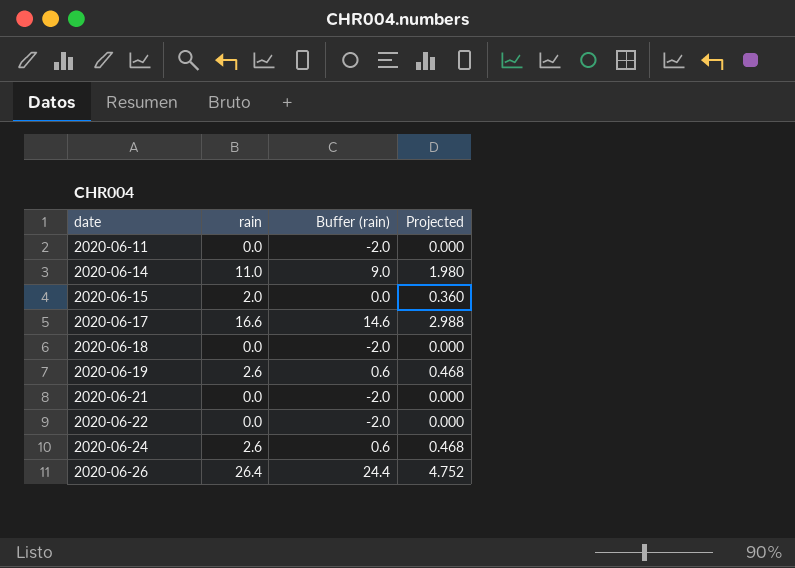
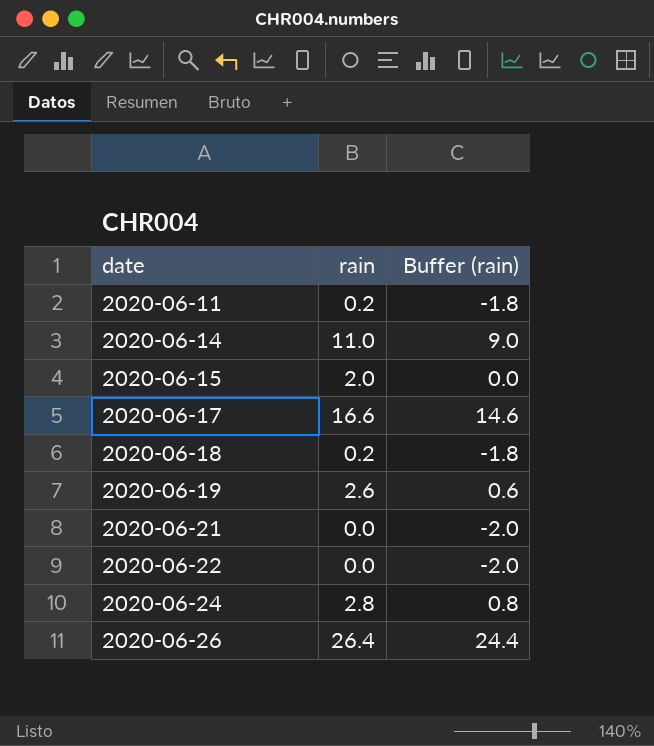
column Projected | formula: [rain] * 0.18 -> none
2020-06-11 | rain: 0.0 -> 0.2
2020-06-11 | Buffer (rain): -2.0 -> -1.8
2020-06-18 | rain: 0.0 -> 0.2
2020-06-18 | Buffer (rain): -2.0 -> -1.8
2020-06-24 | rain: 2.6 -> 2.8
2020-06-24 | Buffer (rain): 0.6 -> 0.8

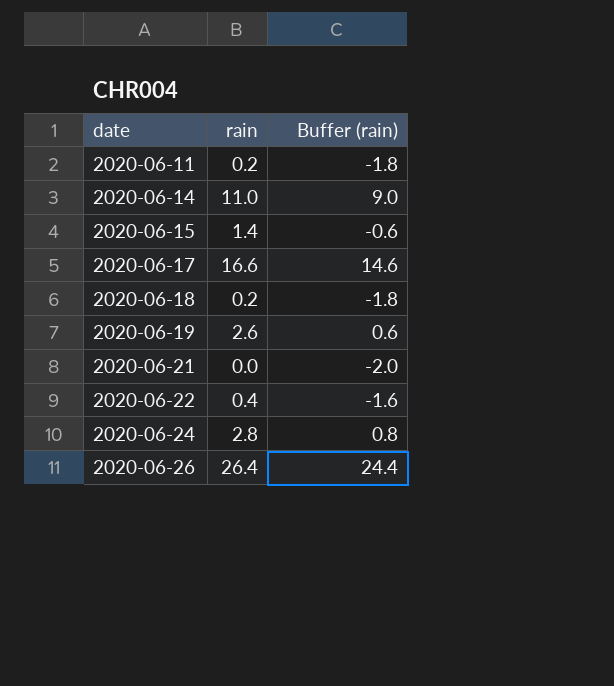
2020-06-15 | rain: 2.0 -> 1.4
2020-06-15 | Buffer (rain): 0.0 -> -0.6
2020-06-22 | rain: 0.0 -> 0.4
2020-06-22 | Buffer (rain): -2.0 -> -1.6

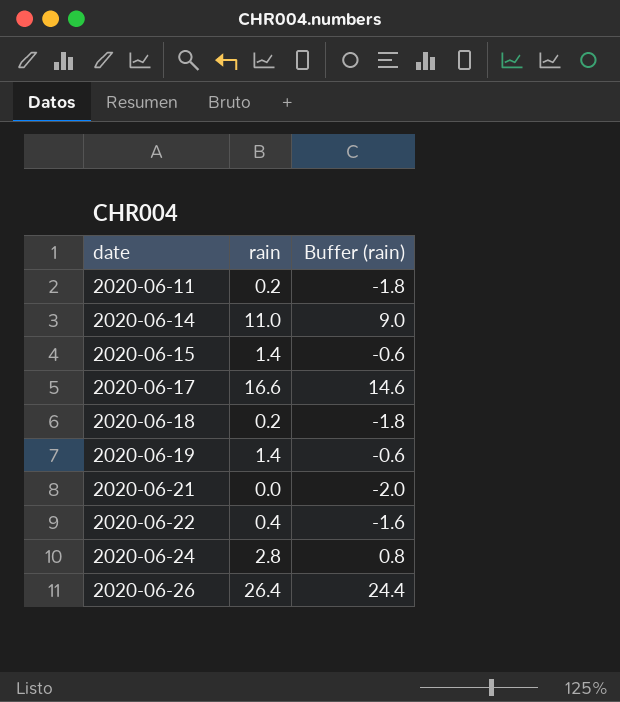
2020-06-19 | rain: 2.6 -> 1.4
2020-06-19 | Buffer (rain): 0.6 -> -0.6

